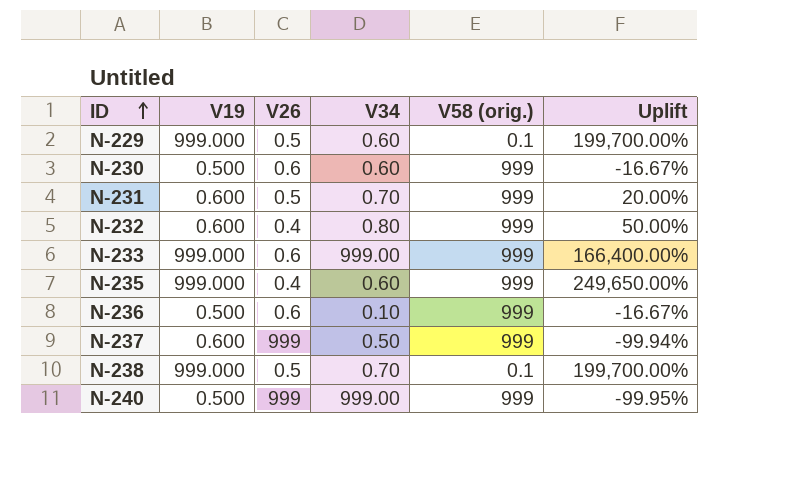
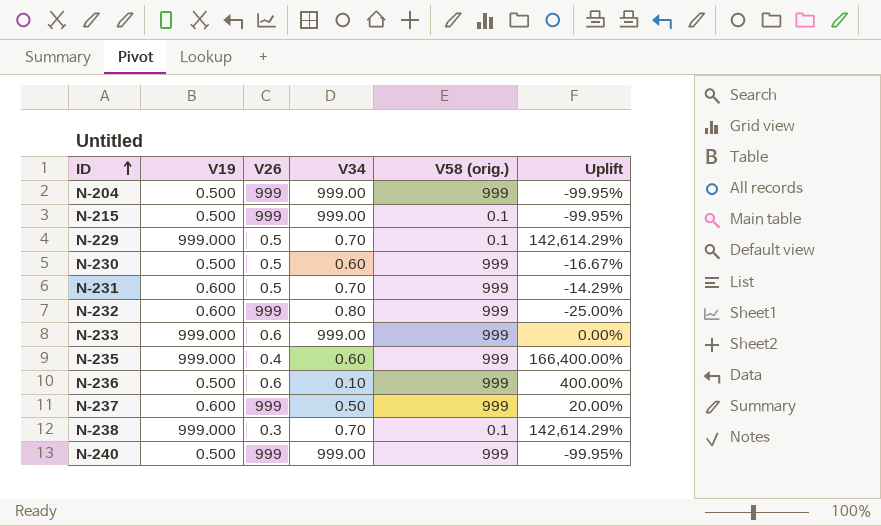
column Uplift | formula: ([V19] - [V26]) / [V26] -> ([V19] - [V34]) / [V34]
row N-204: none -> 0.500 | 999 | 999.00 | 999 | -99.95%
row N-215: none -> 0.500 | 999 | 999.00 | 0.1 | -99.95%
N-229 | V34: 0.60 -> 0.70
N-230 | V26: 0.6 -> 0.5
N-232 | V26: 0.4 -> 999
N-238 | V26: 0.5 -> 0.3

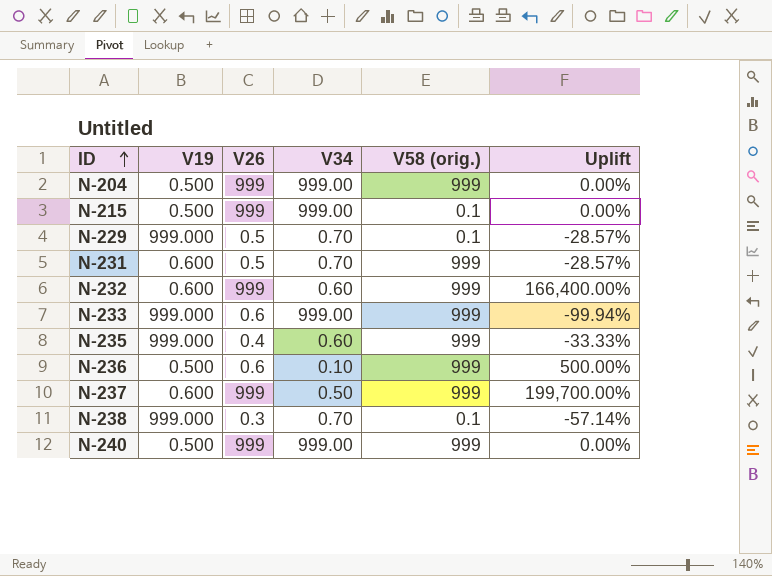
column Uplift | formula: ([V19] - [V34]) / [V34] -> ([V26] - [V34]) / [V34]
row N-230: 0.500 | 0.5 | 0.60 | 999 | -16.67% -> none
N-232 | V34: 0.80 -> 0.60

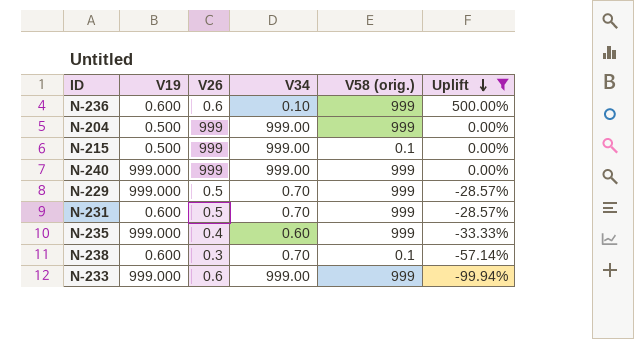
filter: none -> Uplift <= 500.00%
row order: ID ascending -> Uplift descending
N-236 | V19: 0.500 -> 0.600
N-240 | V19: 0.500 -> 999.000
N-229 | V58 (orig.): 0.1 -> 999
N-238 | V19: 999.000 -> 0.600

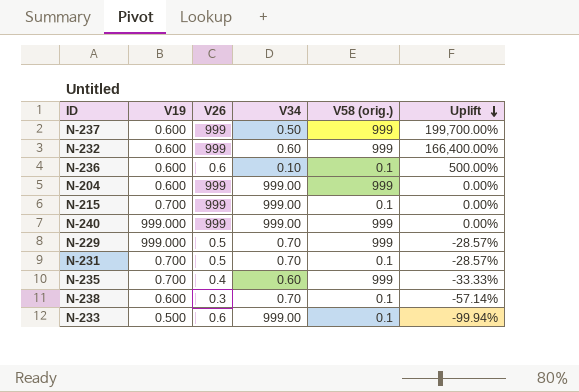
filter: Uplift <= 500.00% -> none
N-236 | V58 (orig.): 999 -> 0.1
N-204 | V19: 0.500 -> 0.600
N-215 | V19: 0.500 -> 0.700
N-231 | V19: 0.600 -> 0.700
N-231 | V58 (orig.): 999 -> 0.1
N-235 | V19: 999.000 -> 0.700
N-233 | V19: 999.000 -> 0.500
N-233 | V58 (orig.): 999 -> 0.1

